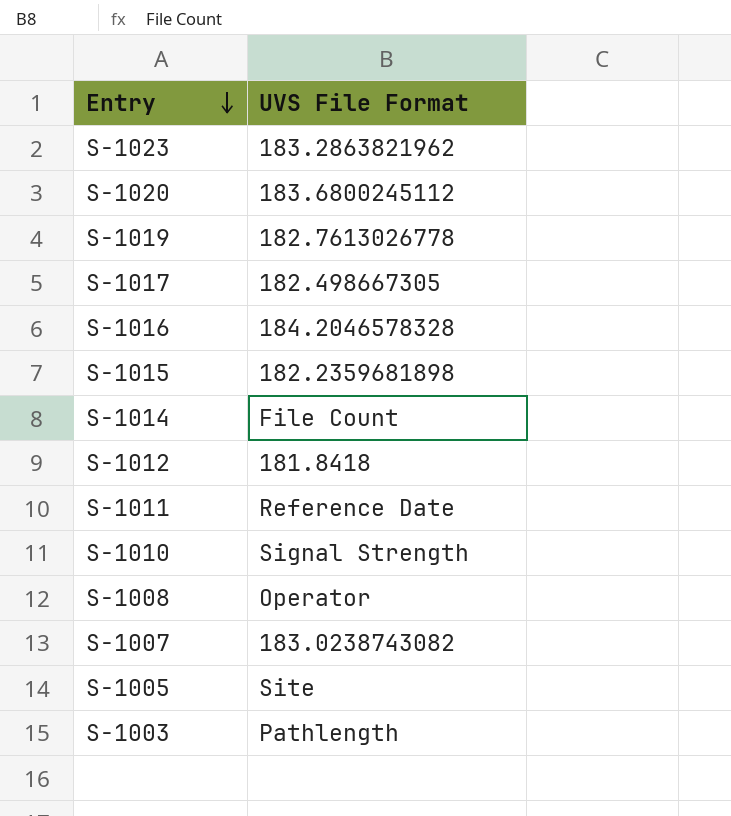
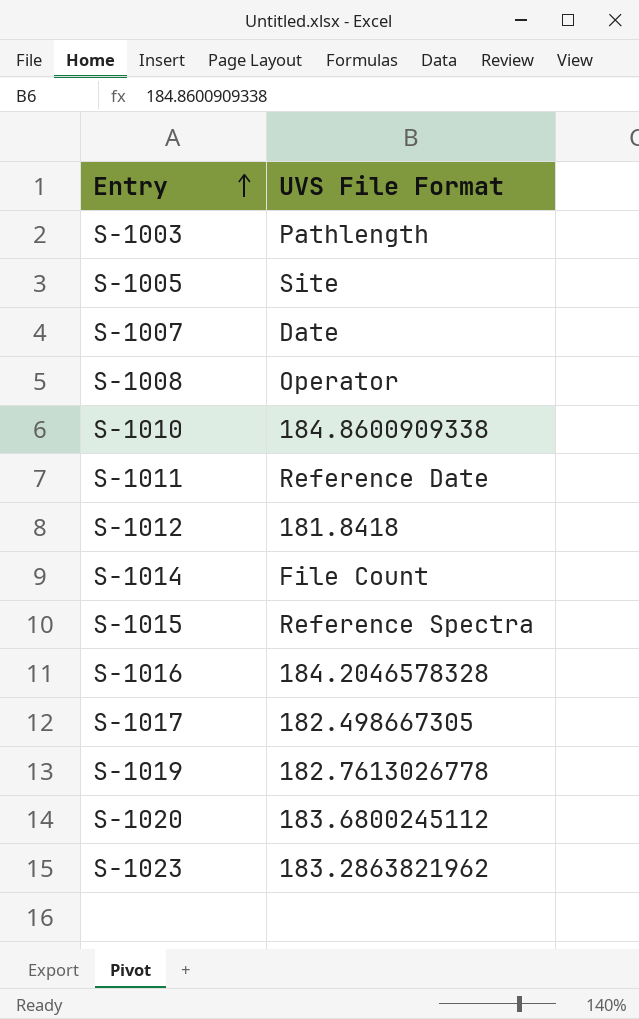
row order: Entry descending -> Entry ascending
S-1007 | UVS File Format: 183.0238743082 -> Date
S-1010 | UVS File Format: Signal Strength -> 184.8600909338
S-1015 | UVS File Format: 182.2359681898 -> Reference Spectra

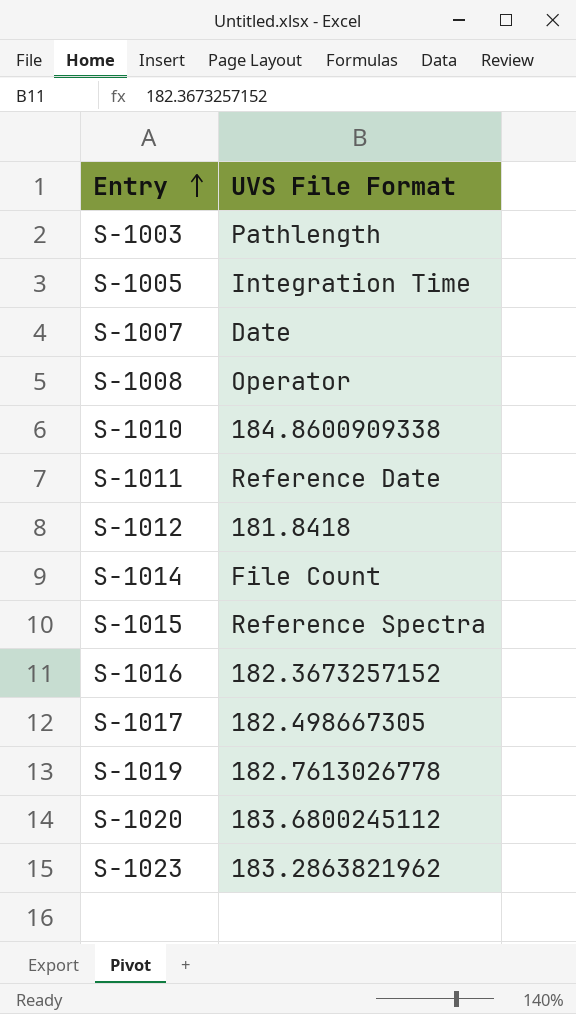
S-1005 | UVS File Format: Site -> Integration Time
S-1016 | UVS File Format: 184.2046578328 -> 182.3673257152

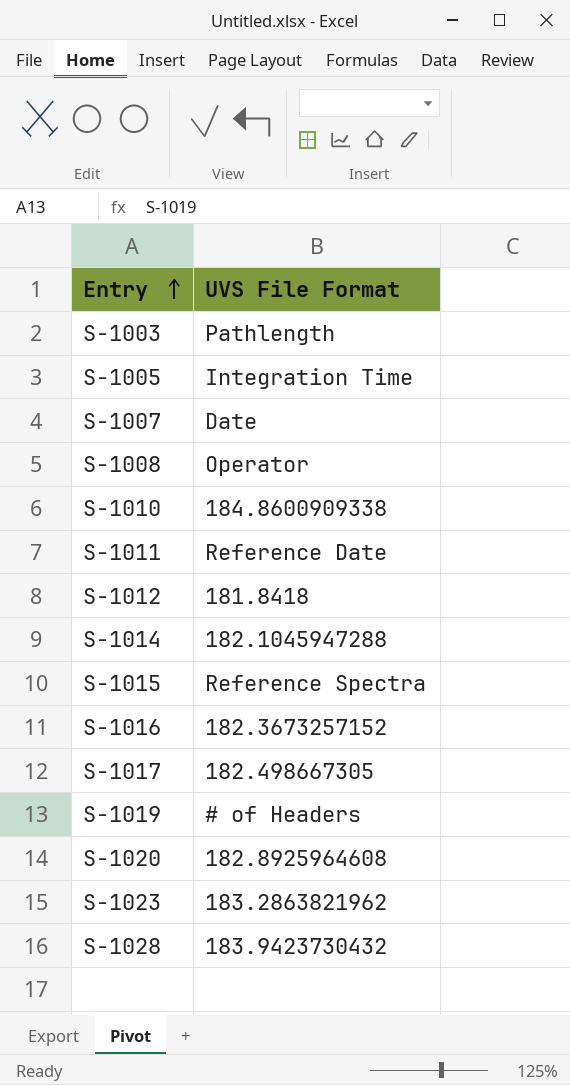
S-1014 | UVS File Format: File Count -> 182.1045947288
S-1019 | UVS File Format: 182.7613026778 -> # of Headers
S-1020 | UVS File Format: 183.6800245112 -> 182.8925964608
row S-1028: none -> 183.9423730432

